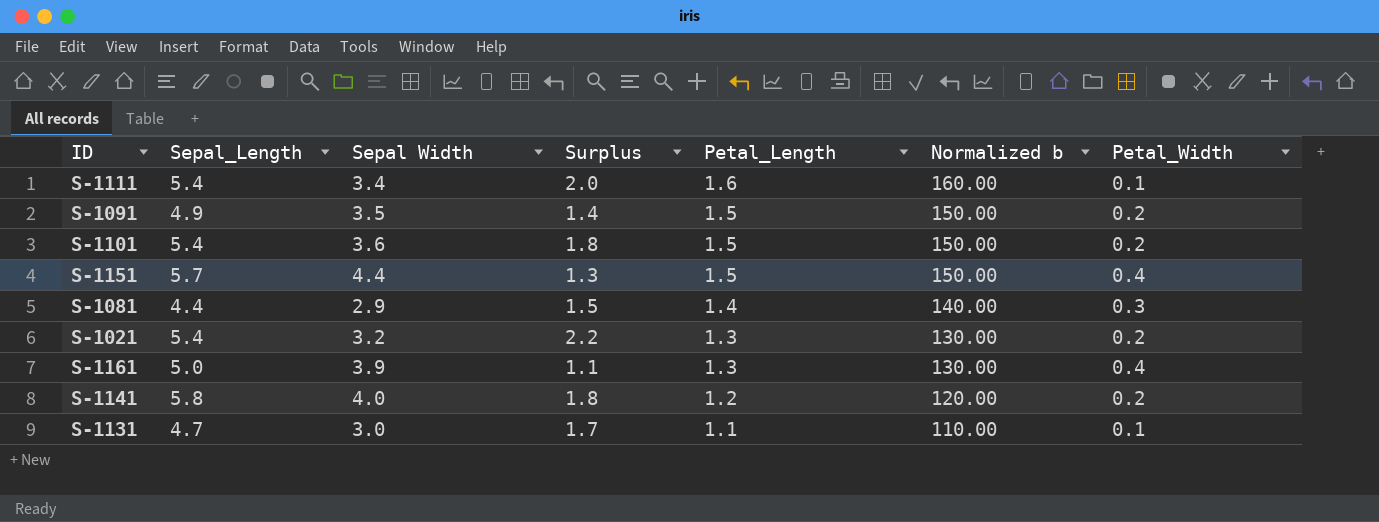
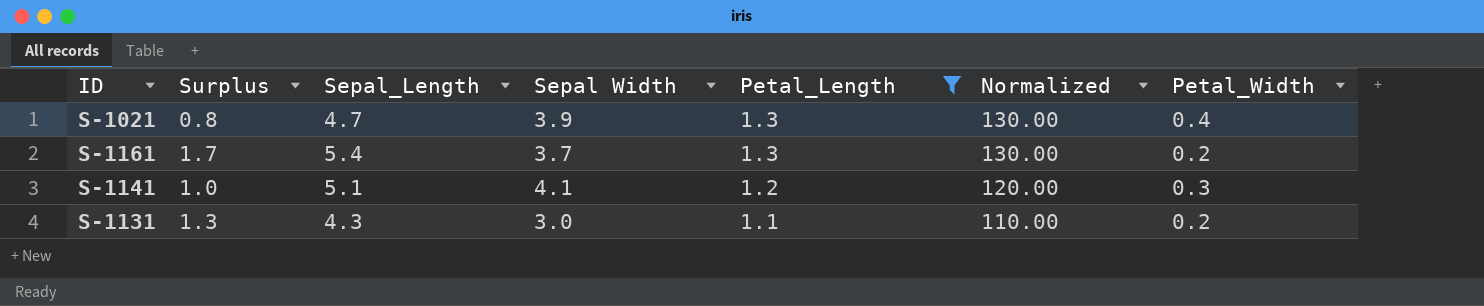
filter: none -> Petal_Length <= 1.3
column Surplus | position: 4 -> 2
column name: Normalized b -> Normalized
S-1021 | Surplus: 2.2 -> 0.8
S-1021 | Sepal_Length: 5.4 -> 4.7
S-1021 | Sepal Width: 3.2 -> 3.9
S-1021 | Petal_Width: 0.2 -> 0.4
S-1161 | Surplus: 1.1 -> 1.7
S-1161 | Sepal_Length: 5.0 -> 5.4
S-1161 | Sepal Width: 3.9 -> 3.7
S-1161 | Petal_Width: 0.4 -> 0.2
S-1141 | Surplus: 1.8 -> 1.0
S-1141 | Sepal_Length: 5.8 -> 5.1
S-1141 | Sepal Width: 4.0 -> 4.1
S-1141 | Petal_Width: 0.2 -> 0.3
S-1131 | Surplus: 1.7 -> 1.3
S-1131 | Sepal_Length: 4.7 -> 4.3
S-1131 | Petal_Width: 0.1 -> 0.2

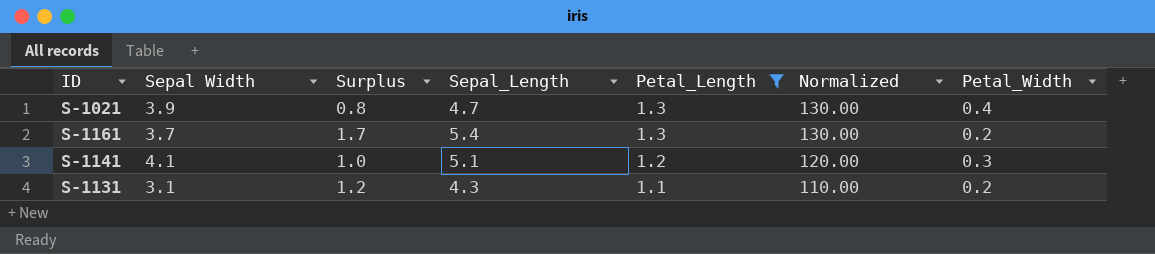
column Sepal Width | position: 4 -> 2
S-1131 | Sepal Width: 3.0 -> 3.1
S-1131 | Surplus: 1.3 -> 1.2

